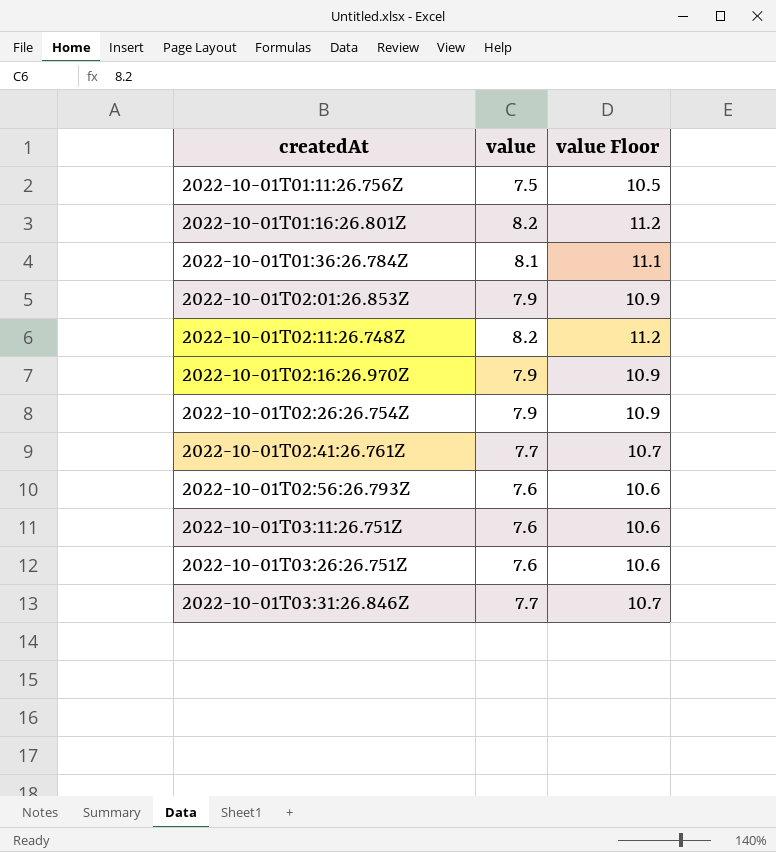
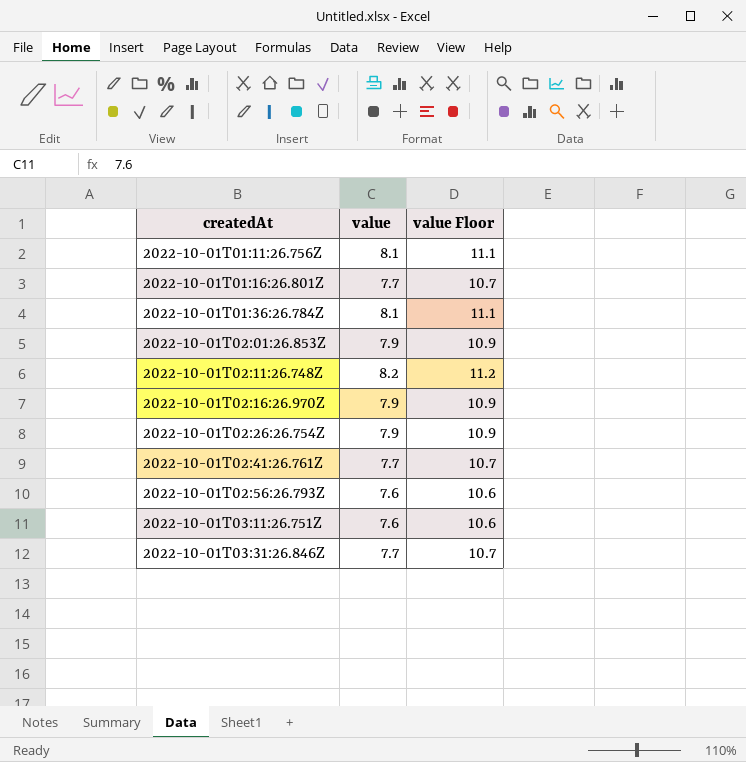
row 2022-10-01T03:26:26.751Z: 7.6 | 10.6 -> none
2022-10-01T01:11:26.756Z | value: 7.5 -> 8.1
2022-10-01T01:11:26.756Z | value Floor: 10.5 -> 11.1
2022-10-01T01:16:26.801Z | value: 8.2 -> 7.7
2022-10-01T01:16:26.801Z | value Floor: 11.2 -> 10.7

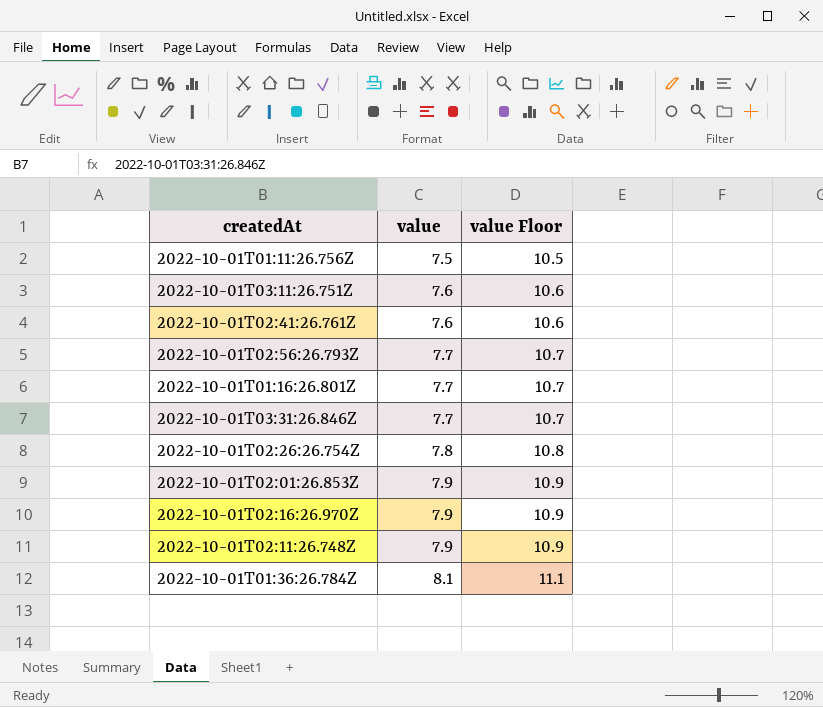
row order: createdAt ascending -> value ascending
2022-10-01T01:11:26.756Z | value: 8.1 -> 7.5
2022-10-01T01:11:26.756Z | value Floor: 11.1 -> 10.5
2022-10-01T02:41:26.761Z | value: 7.7 -> 7.6
2022-10-01T02:41:26.761Z | value Floor: 10.7 -> 10.6
2022-10-01T02:56:26.793Z | value: 7.6 -> 7.7
2022-10-01T02:56:26.793Z | value Floor: 10.6 -> 10.7
2022-10-01T02:26:26.754Z | value: 7.9 -> 7.8
2022-10-01T02:26:26.754Z | value Floor: 10.9 -> 10.8
2022-10-01T02:11:26.748Z | value: 8.2 -> 7.9
2022-10-01T02:11:26.748Z | value Floor: 11.2 -> 10.9

